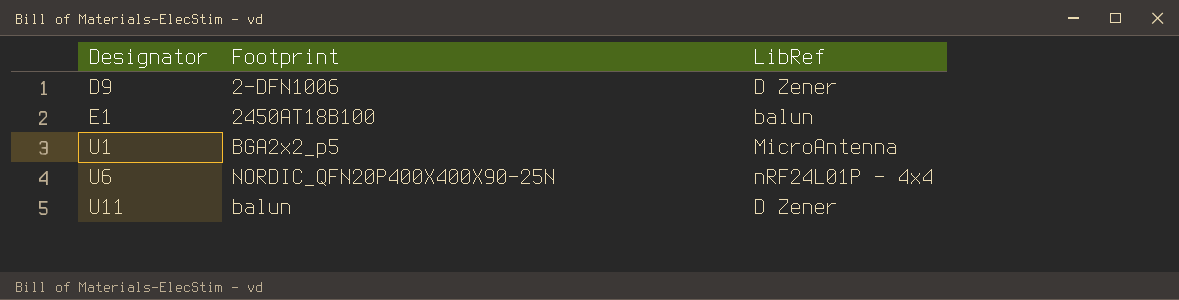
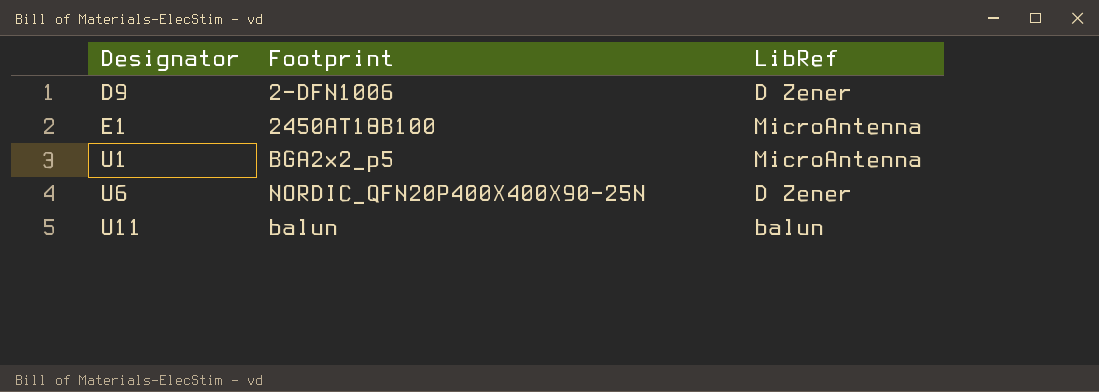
E1 | LibRef: balun -> MicroAntenna
U6 | LibRef: nRF24L01P - 4x4 -> D Zener
U11 | LibRef: D Zener -> balun

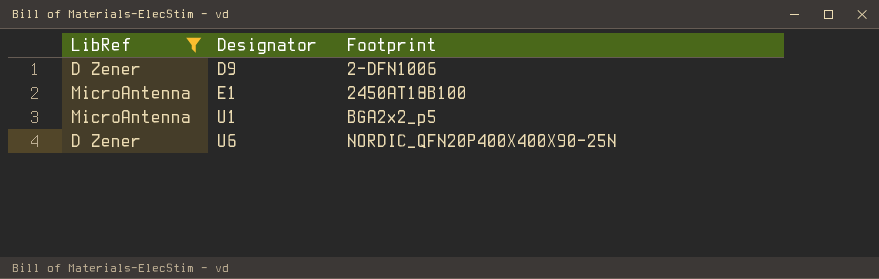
filter: none -> LibRef != balun
column LibRef | position: 3 -> 1

